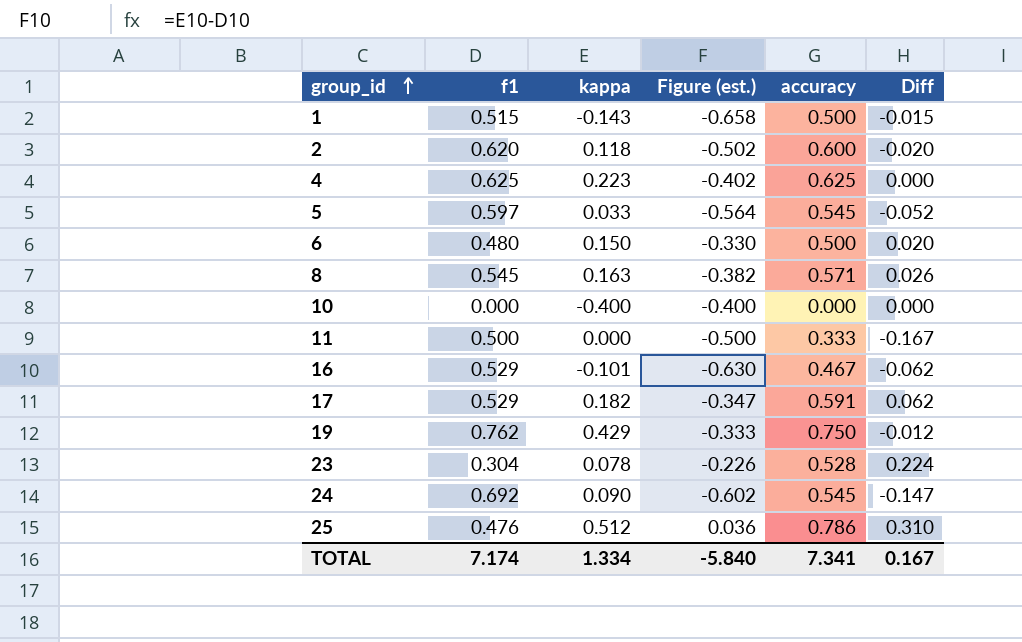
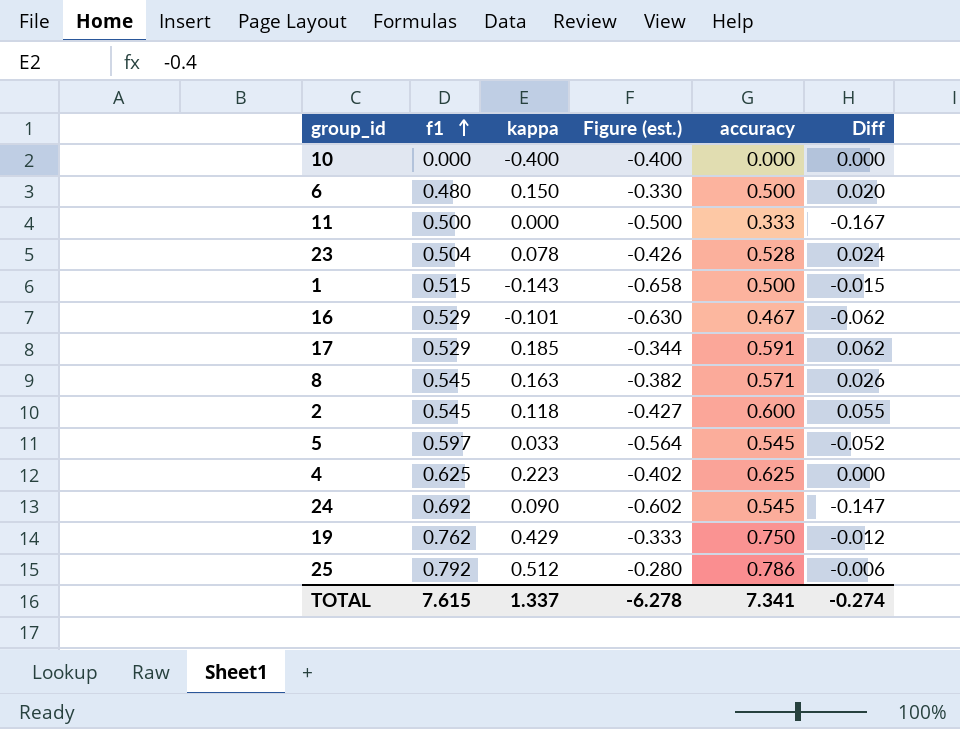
row order: group_id ascending -> f1 ascending
23 | f1: 0.304 -> 0.504
23 | Figure (est.): -0.226 -> -0.426
23 | Diff: 0.224 -> 0.024
17 | kappa: 0.182 -> 0.185
17 | Figure (est.): -0.347 -> -0.344
2 | f1: 0.620 -> 0.545
2 | Figure (est.): -0.502 -> -0.427
2 | Diff: -0.020 -> 0.055
25 | f1: 0.476 -> 0.792
25 | Figure (est.): 0.036 -> -0.280
25 | Diff: 0.310 -> -0.006
TOTAL | f1: 7.174 -> 7.615
TOTAL | kappa: 1.334 -> 1.337
TOTAL | Figure (est.): -5.840 -> -6.278
TOTAL | Diff: 0.167 -> -0.274

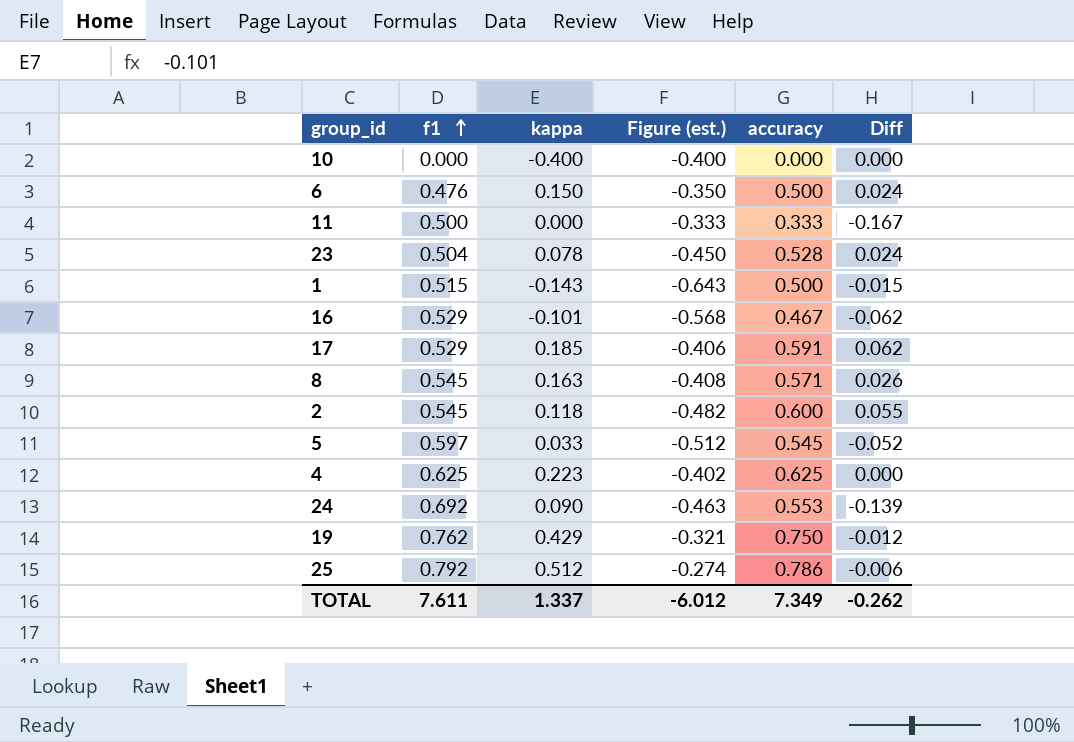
column Figure (est.) | formula: [kappa] - [f1] -> [kappa] - [accuracy]
6 | f1: 0.480 -> 0.476
6 | Diff: 0.020 -> 0.024
24 | accuracy: 0.545 -> 0.553
24 | Diff: -0.147 -> -0.139
TOTAL | f1: 7.615 -> 7.611
TOTAL | Figure (est.): -6.278 -> -6.012
TOTAL | accuracy: 7.341 -> 7.349
TOTAL | Diff: -0.274 -> -0.262

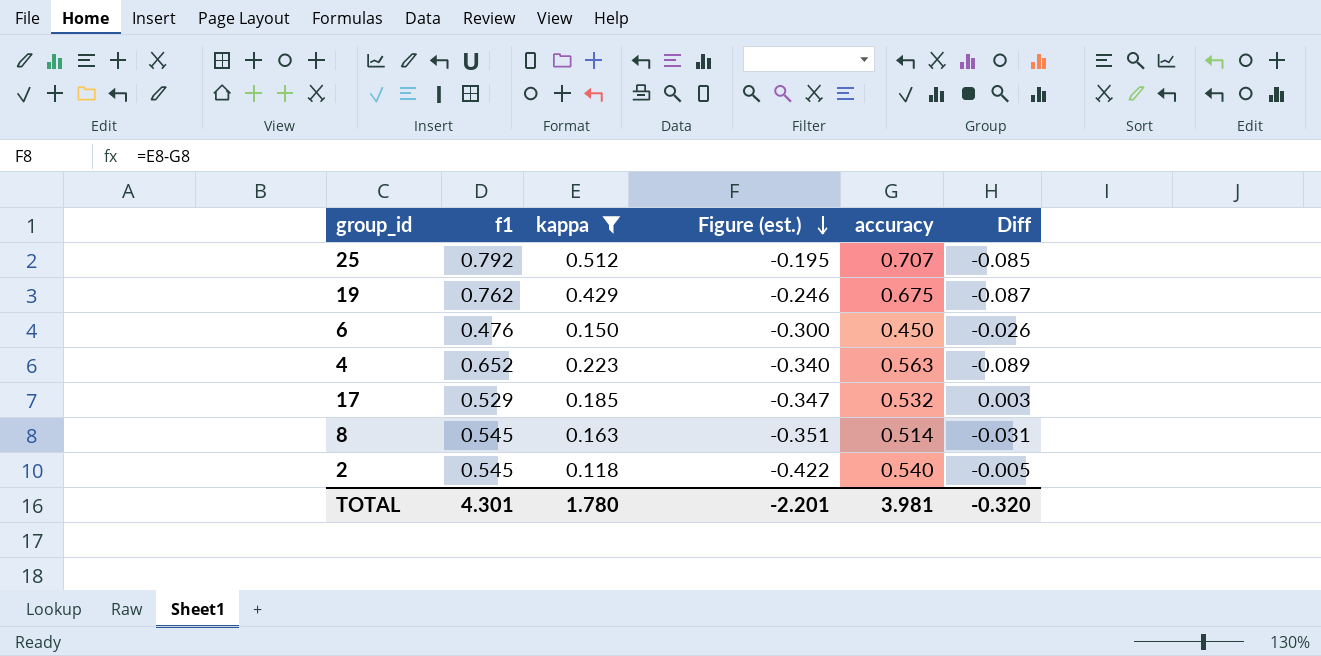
filter: none -> kappa >= 0.118
row order: f1 ascending -> Figure (est.) descending
25 | Figure (est.): -0.274 -> -0.195
25 | accuracy: 0.786 -> 0.707
25 | Diff: -0.006 -> -0.085
19 | Figure (est.): -0.321 -> -0.246
19 | accuracy: 0.750 -> 0.675
19 | Diff: -0.012 -> -0.087
6 | Figure (est.): -0.350 -> -0.300
6 | accuracy: 0.500 -> 0.450
6 | Diff: 0.024 -> -0.026
4 | f1: 0.625 -> 0.652
4 | Figure (est.): -0.402 -> -0.340
4 | accuracy: 0.625 -> 0.563
4 | Diff: 0.000 -> -0.089
17 | Figure (est.): -0.406 -> -0.347
17 | accuracy: 0.591 -> 0.532
17 | Diff: 0.062 -> 0.003
8 | Figure (est.): -0.408 -> -0.351
8 | accuracy: 0.571 -> 0.514
8 | Diff: 0.026 -> -0.031
2 | Figure (est.): -0.482 -> -0.422
2 | accuracy: 0.600 -> 0.540
2 | Diff: 0.055 -> -0.005
TOTAL | f1: 7.611 -> 4.301
TOTAL | kappa: 1.337 -> 1.780
TOTAL | Figure (est.): -6.012 -> -2.201
TOTAL | accuracy: 7.349 -> 3.981
TOTAL | Diff: -0.262 -> -0.320

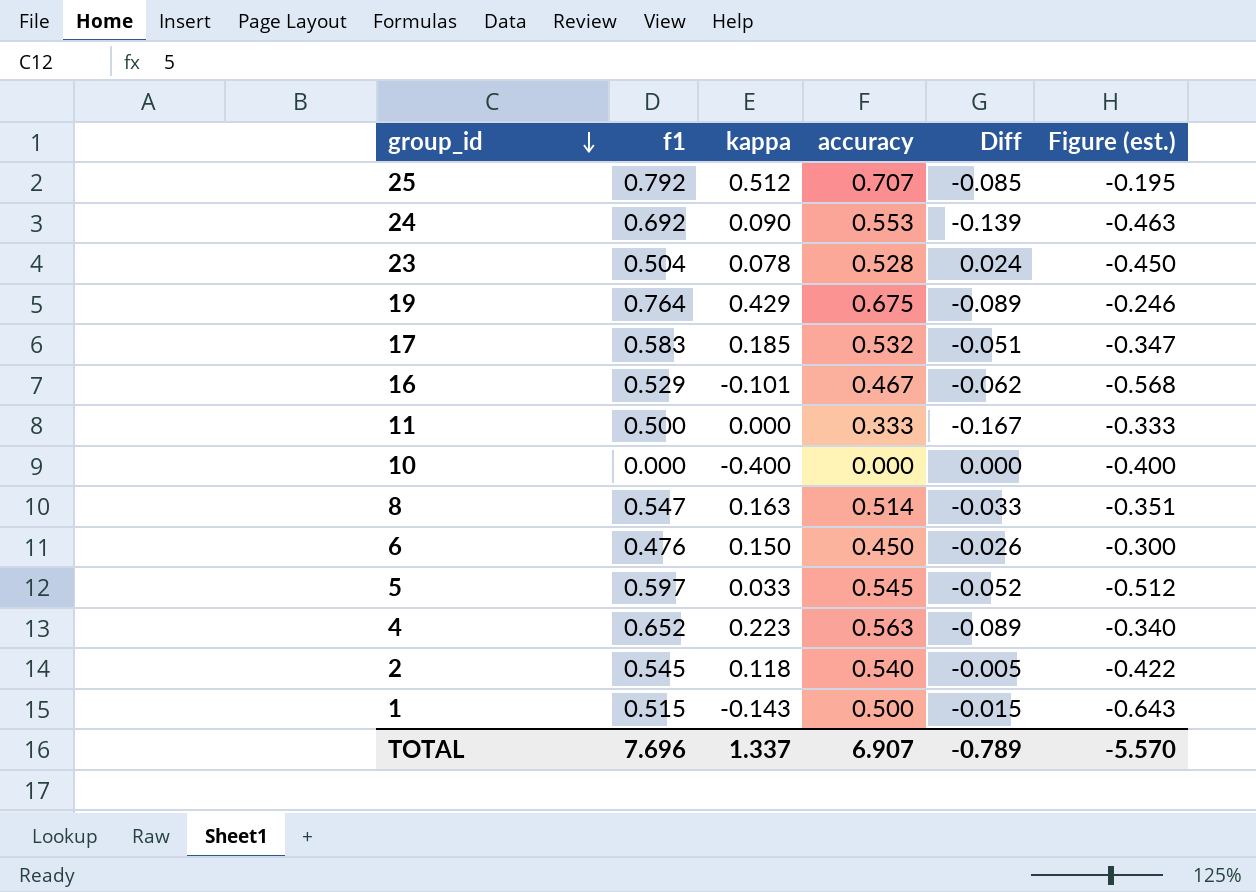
filter: kappa >= 0.118 -> none
row order: Figure (est.) descending -> group_id descending
column Figure (est.) | position: 4 -> 6
19 | f1: 0.762 -> 0.764
19 | Diff: -0.087 -> -0.089
17 | f1: 0.529 -> 0.583
17 | Diff: 0.003 -> -0.051
8 | f1: 0.545 -> 0.547
8 | Diff: -0.031 -> -0.033
TOTAL | f1: 4.301 -> 7.696
TOTAL | kappa: 1.780 -> 1.337
TOTAL | accuracy: 3.981 -> 6.907
TOTAL | Diff: -0.320 -> -0.789
TOTAL | Figure (est.): -2.201 -> -5.570

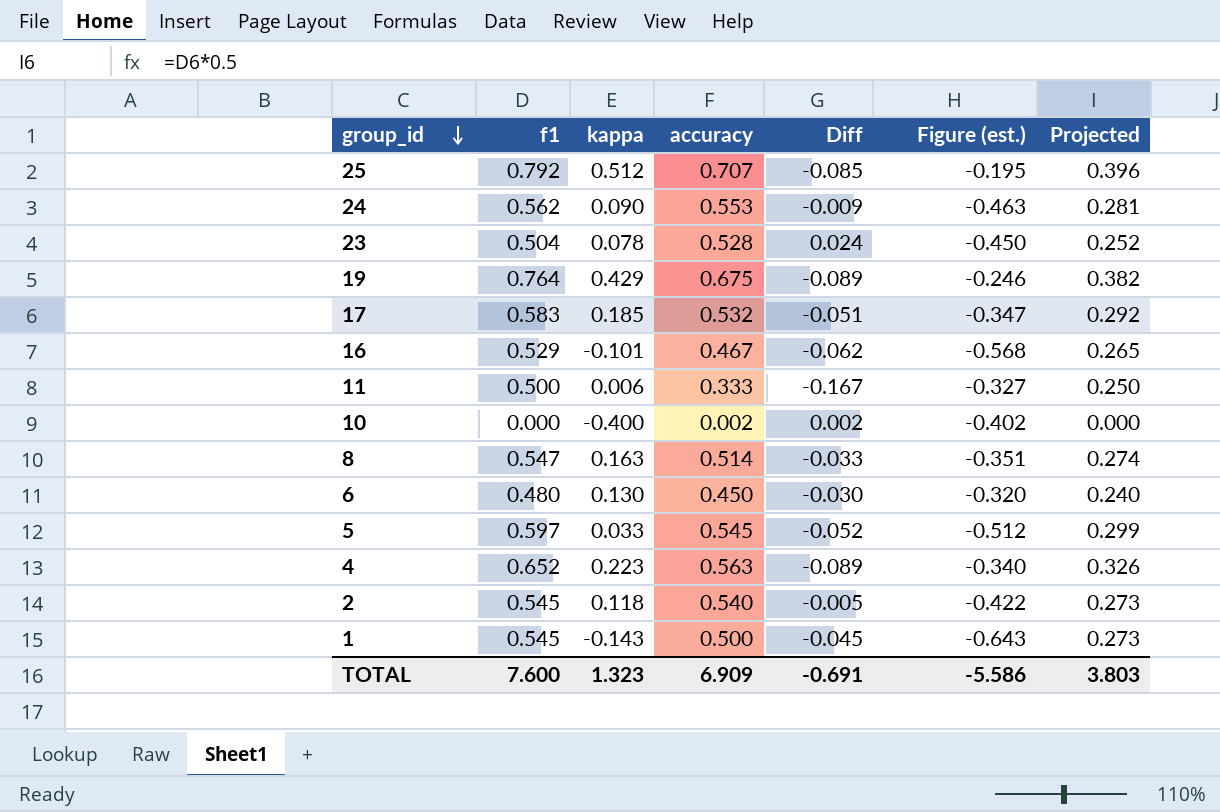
column Projected | formula: none -> [f1] * 0.5
24 | f1: 0.692 -> 0.562
24 | Diff: -0.139 -> -0.009
11 | kappa: 0.000 -> 0.006
11 | Figure (est.): -0.333 -> -0.327
10 | accuracy: 0.000 -> 0.002
10 | Diff: 0.000 -> 0.002
10 | Figure (est.): -0.400 -> -0.402
6 | f1: 0.476 -> 0.480
6 | kappa: 0.150 -> 0.130
6 | Diff: -0.026 -> -0.030
6 | Figure (est.): -0.300 -> -0.320
1 | f1: 0.515 -> 0.545
1 | Diff: -0.015 -> -0.045
TOTAL | f1: 7.696 -> 7.600
TOTAL | kappa: 1.337 -> 1.323
TOTAL | accuracy: 6.907 -> 6.909
TOTAL | Diff: -0.789 -> -0.691
TOTAL | Figure (est.): -5.570 -> -5.586

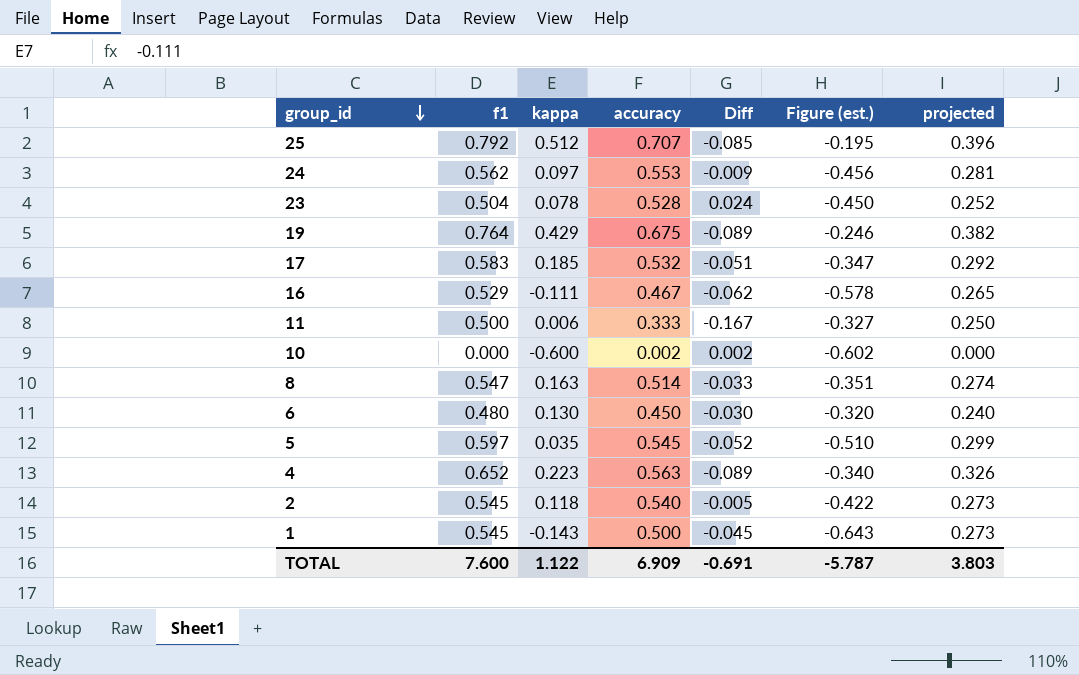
column name: Projected -> projected
24 | kappa: 0.090 -> 0.097
24 | Figure (est.): -0.463 -> -0.456
16 | kappa: -0.101 -> -0.111
16 | Figure (est.): -0.568 -> -0.578
10 | kappa: -0.400 -> -0.600
10 | Figure (est.): -0.402 -> -0.602
5 | kappa: 0.033 -> 0.035
5 | Figure (est.): -0.512 -> -0.510
TOTAL | kappa: 1.323 -> 1.122
TOTAL | Figure (est.): -5.586 -> -5.787

